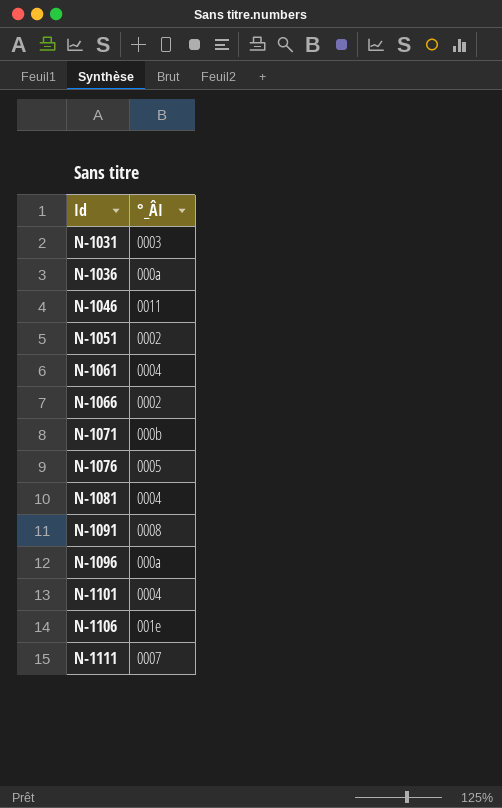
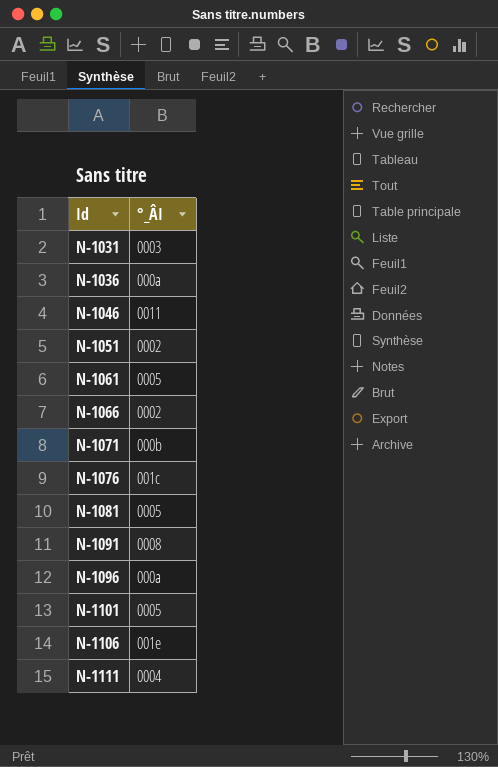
N-1061 | °_ÂI: 0004 -> 0005
N-1076 | °_ÂI: 0005 -> 001c
N-1081 | °_ÂI: 0004 -> 0005
N-1101 | °_ÂI: 0004 -> 0005
N-1111 | °_ÂI: 0007 -> 0004

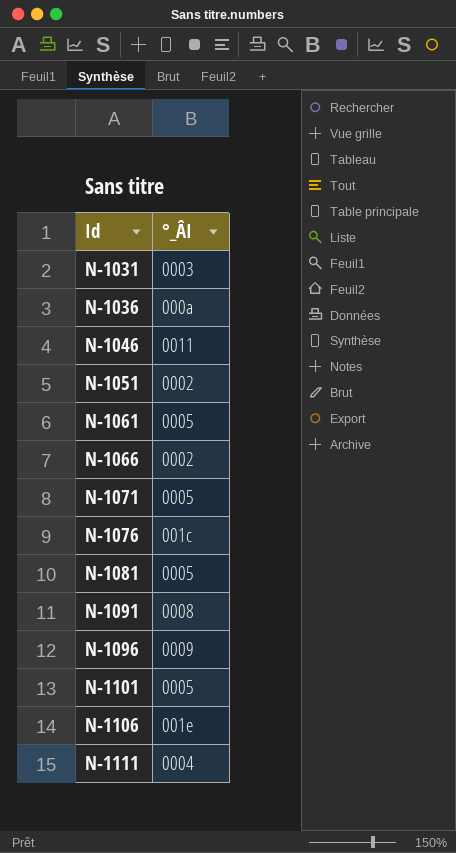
N-1071 | °_ÂI: 000b -> 0005
N-1096 | °_ÂI: 000a -> 0009

